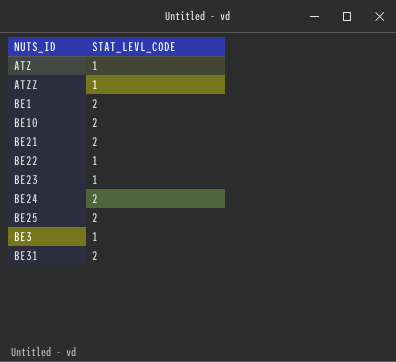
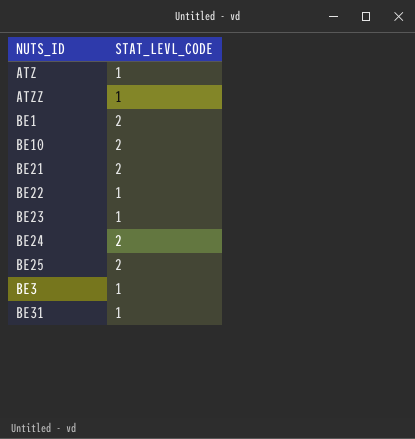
BE31 | STAT_LEVL_CODE: 2 -> 1

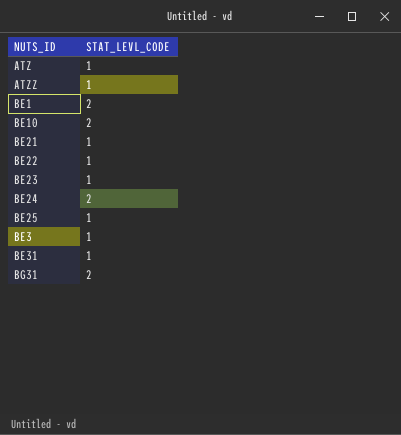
BE21 | STAT_LEVL_CODE: 2 -> 1
BE25 | STAT_LEVL_CODE: 2 -> 1
row BG31: none -> 2

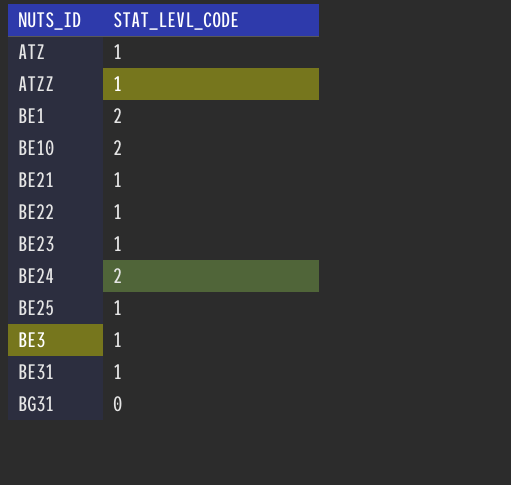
BG31 | STAT_LEVL_CODE: 2 -> 0

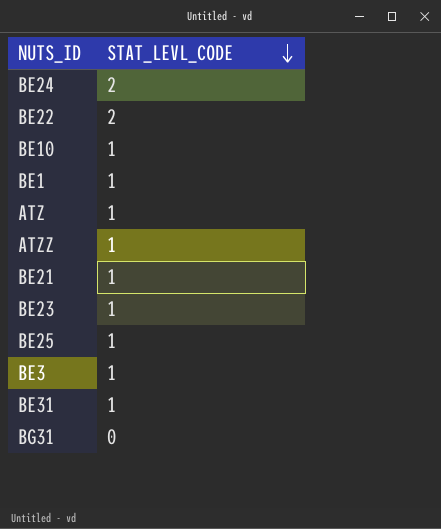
row order: none -> STAT_LEVL_CODE descending
BE22 | STAT_LEVL_CODE: 1 -> 2
BE10 | STAT_LEVL_CODE: 2 -> 1
BE1 | STAT_LEVL_CODE: 2 -> 1

